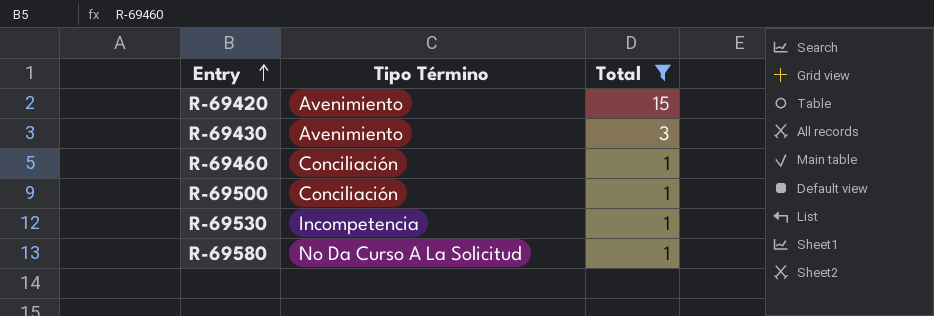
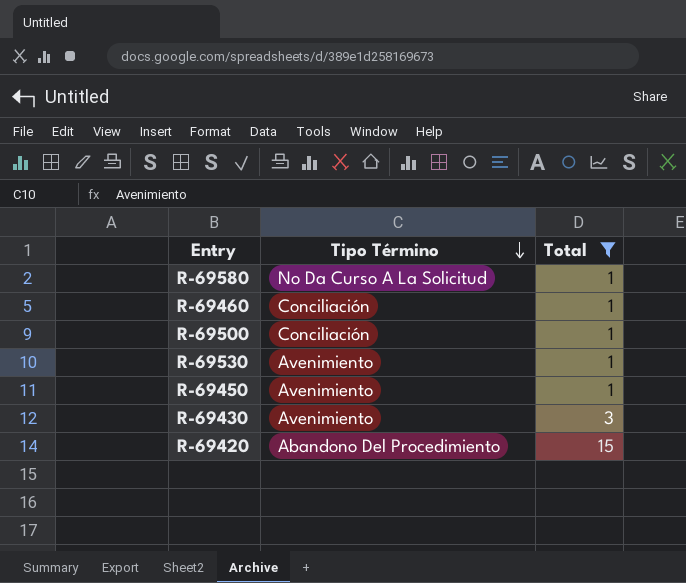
row order: Entry ascending -> Tipo Término descending
R-69530 | Tipo Término: Incompetencia -> Avenimiento
row R-69450: none -> Avenimiento | 1
R-69420 | Tipo Término: Avenimiento -> Abandono Del Procedimiento

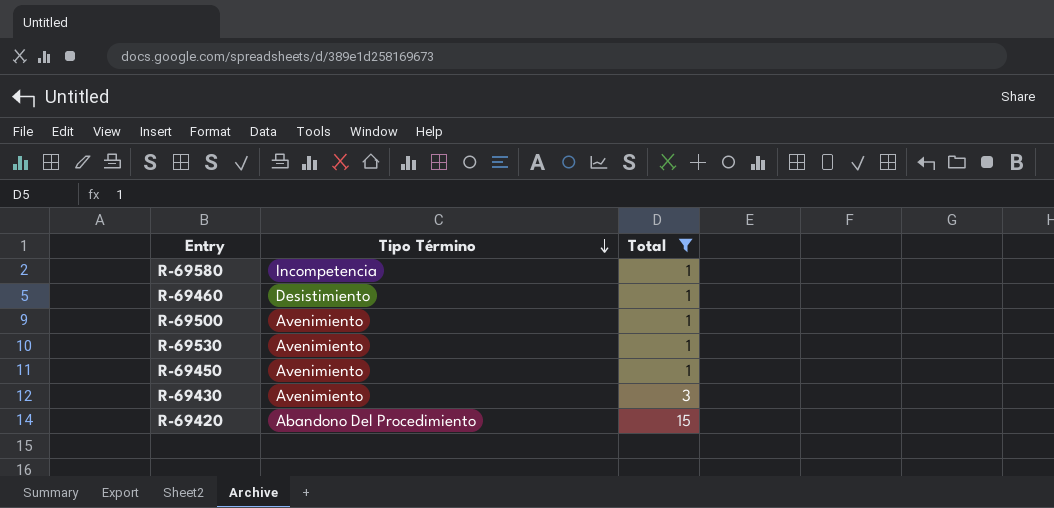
R-69580 | Tipo Término: No Da Curso A La Solicitud -> Incompetencia
R-69460 | Tipo Término: Conciliación -> Desistimiento
R-69500 | Tipo Término: Conciliación -> Avenimiento

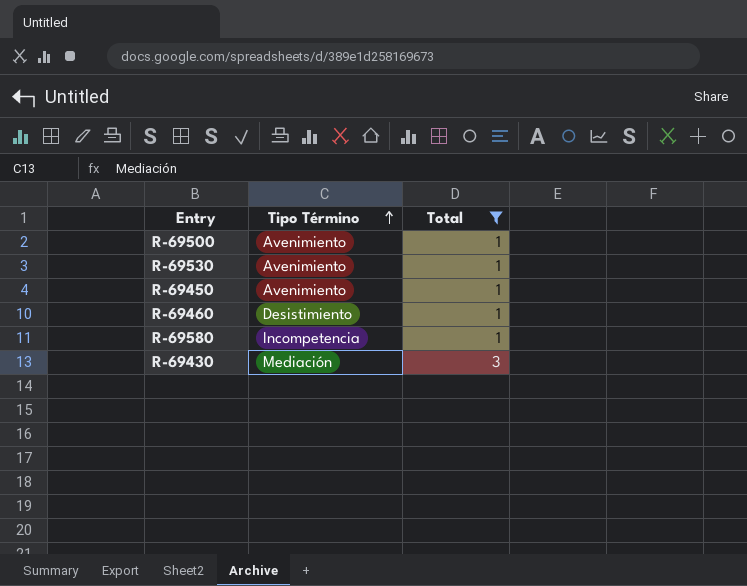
row order: Tipo Término descending -> Tipo Término ascending
row R-69420: Abandono Del Procedimiento | 15 -> none
R-69430 | Tipo Término: Avenimiento -> Mediación

